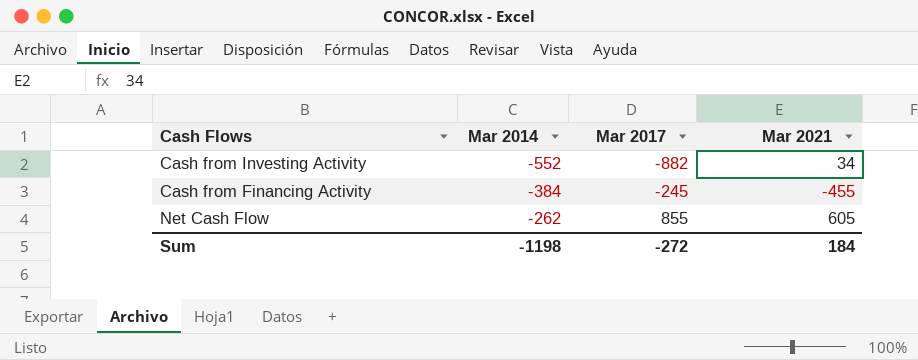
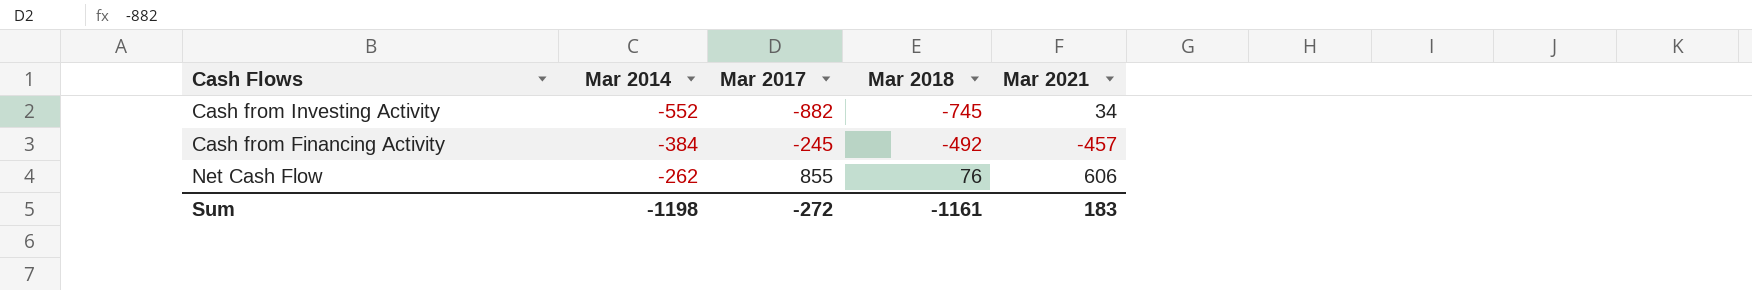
column Mar 2018 | position: none -> 4
Cash from Financing Activity | Mar 2021: -455 -> -457
Net Cash Flow | Mar 2021: 605 -> 606
Sum | Mar 2021: 184 -> 183

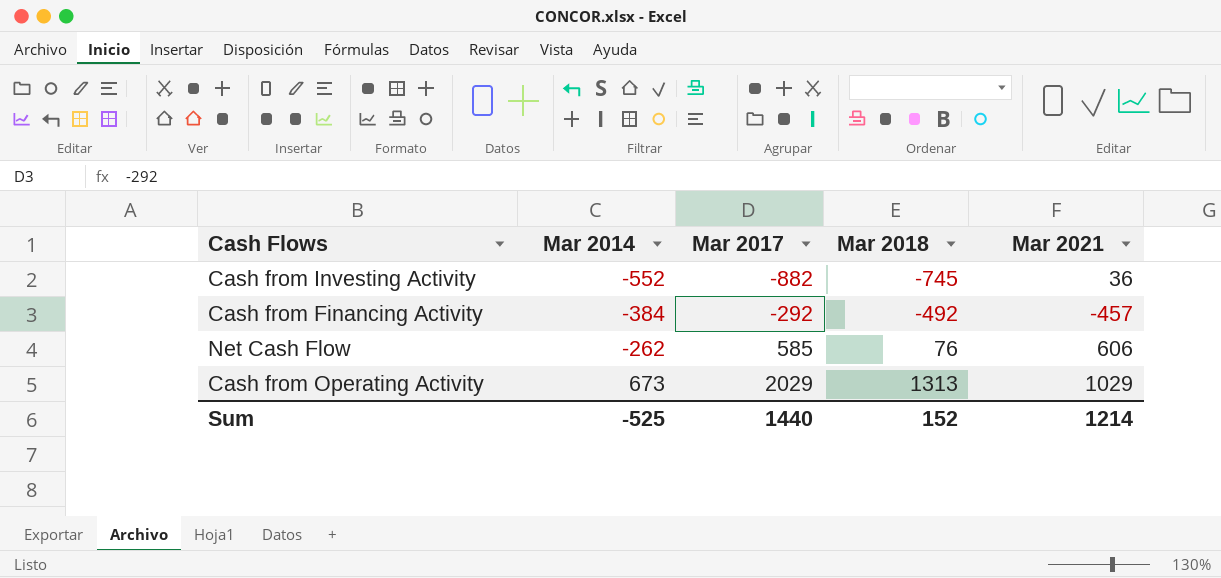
Cash from Investing Activity | Mar 2021: 34 -> 36
Cash from Financing Activity | Mar 2017: -245 -> -292
Net Cash Flow | Mar 2017: 855 -> 585
row Cash from Operating Activity: none -> 673 | 2029 | 1313 | 1029
Sum | Mar 2014: -1198 -> -525
Sum | Mar 2017: -272 -> 1440
Sum | Mar 2018: -1161 -> 152
Sum | Mar 2021: 183 -> 1214

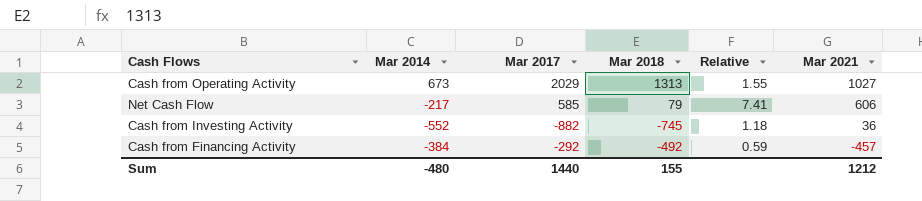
row order: Mar 2014 ascending -> Mar 2021 descending
column Relative | formula: none -> [Mar 2017] / [Mar 2018]
Cash from Operating Activity | Mar 2021: 1029 -> 1027
Net Cash Flow | Mar 2014: -262 -> -217
Net Cash Flow | Mar 2018: 76 -> 79
Sum | Mar 2014: -525 -> -480
Sum | Mar 2018: 152 -> 155
Sum | Mar 2021: 1214 -> 1212

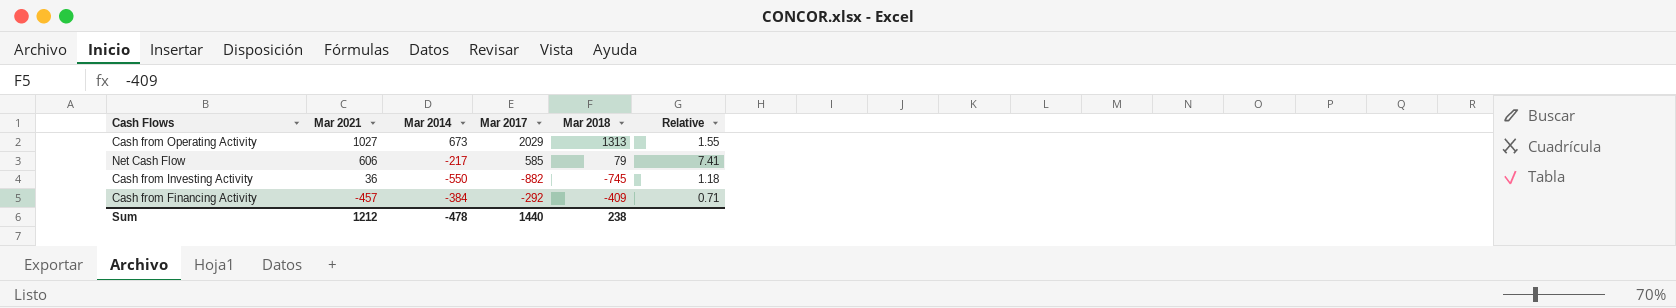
column Mar 2021 | position: 6 -> 2
Cash from Investing Activity | Mar 2014: -552 -> -550
Cash from Financing Activity | Mar 2018: -492 -> -409
Cash from Financing Activity | Relative: 0.59 -> 0.71
Sum | Mar 2014: -480 -> -478
Sum | Mar 2018: 155 -> 238

